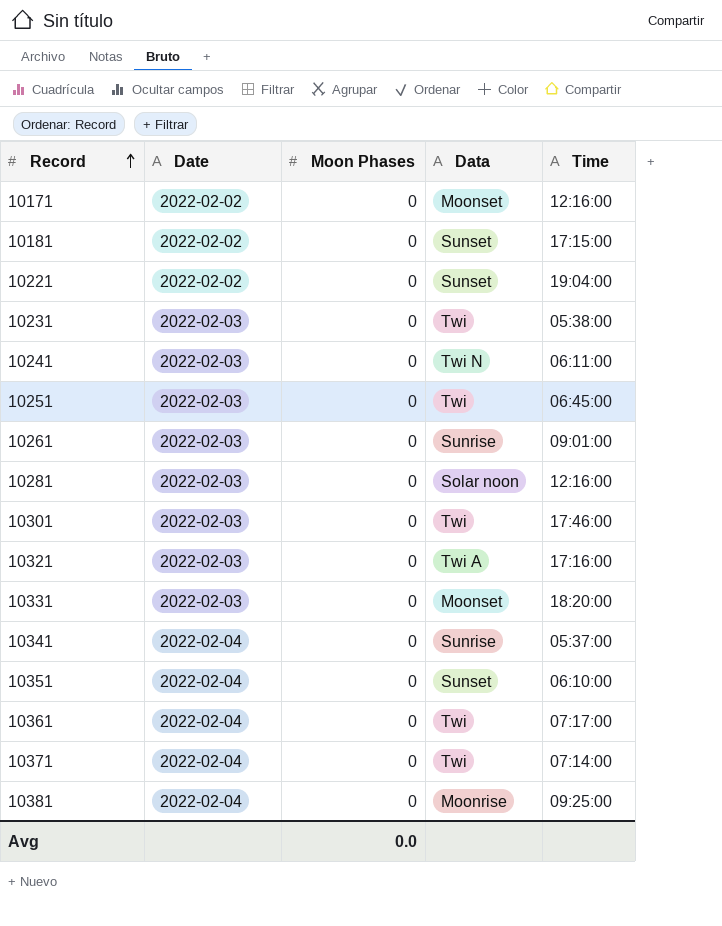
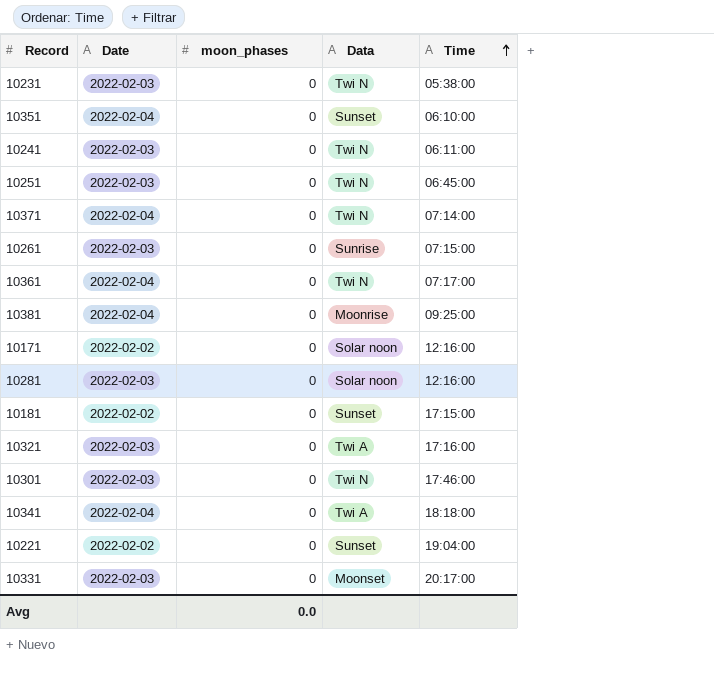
row order: Record ascending -> Time ascending
column name: Moon Phases -> moon_phases
10231 | Data: Twi -> Twi N
10251 | Data: Twi -> Twi N
10371 | Data: Twi -> Twi N
10261 | Time: 09:01:00 -> 07:15:00
10361 | Data: Twi -> Twi N
10171 | Data: Moonset -> Solar noon
10301 | Data: Twi -> Twi N
10341 | Data: Sunrise -> Twi A
10341 | Time: 05:37:00 -> 18:18:00
10331 | Time: 18:20:00 -> 20:17:00

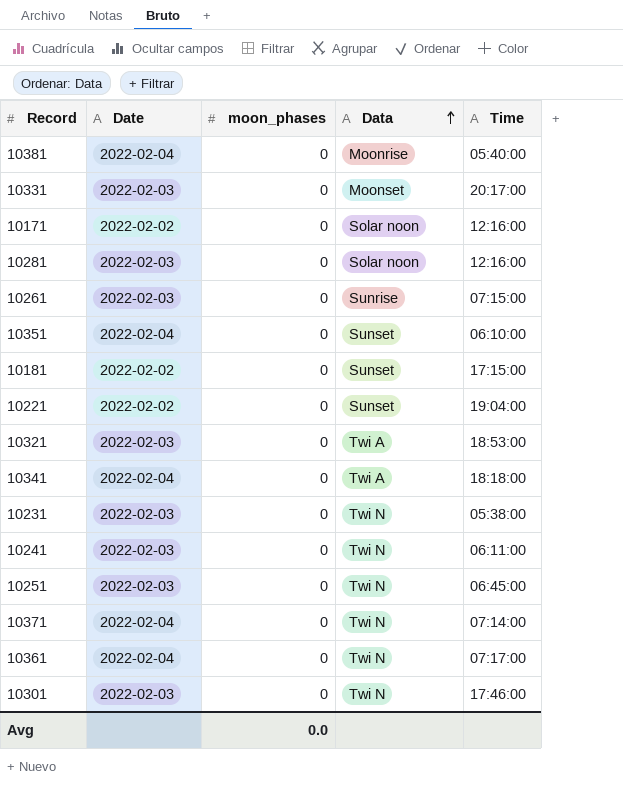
row order: Time ascending -> Data ascending
10381 | Time: 09:25:00 -> 05:40:00
10321 | Time: 17:16:00 -> 18:53:00

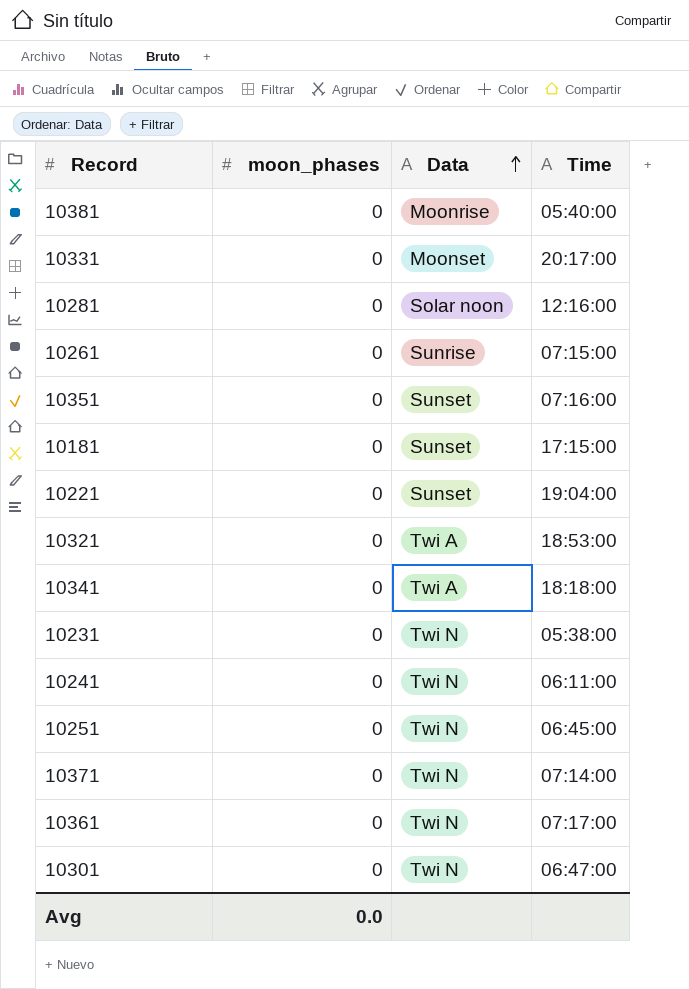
column Date | position: 2 -> none
row 10171: 2022-02-02 | 0 | Solar noon | 12:16:00 -> none
10351 | Time: 06:10:00 -> 07:16:00
10301 | Time: 17:46:00 -> 06:47:00

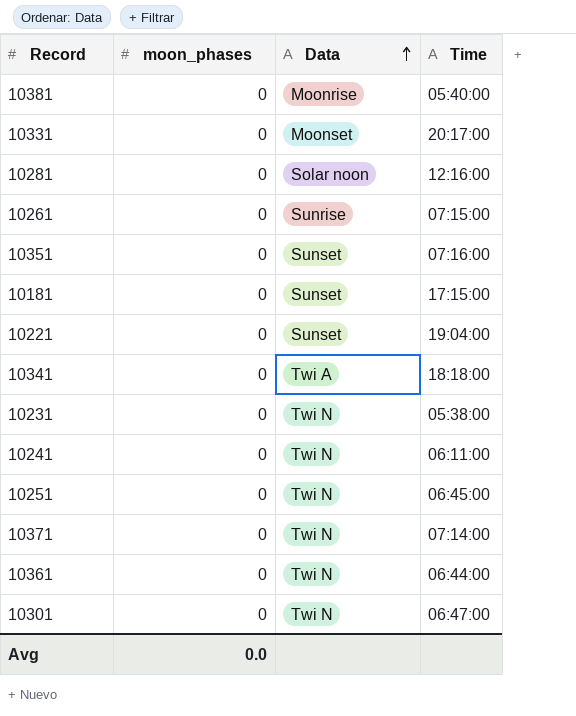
row 10321: 0 | Twi A | 18:53:00 -> none
10361 | Time: 07:17:00 -> 06:44:00

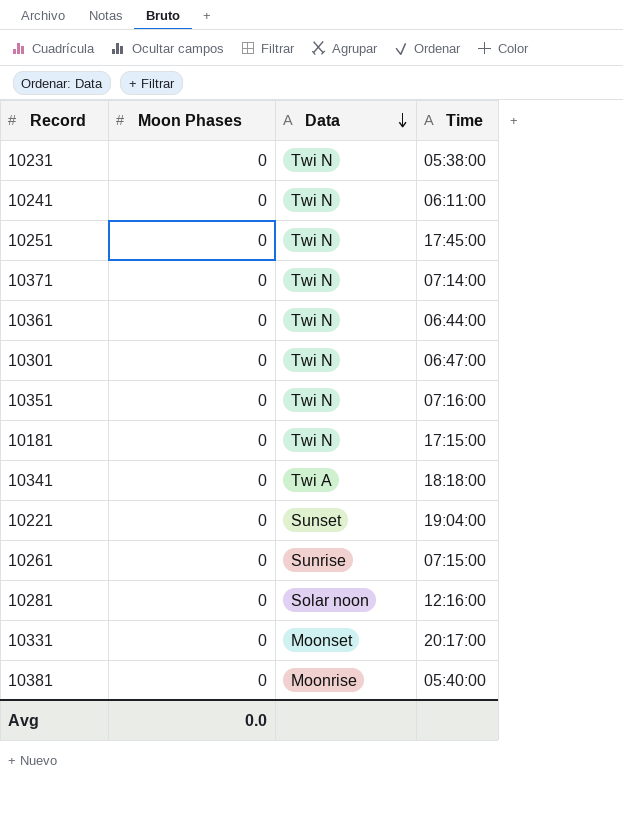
row order: Data ascending -> Data descending
column name: moon_phases -> Moon Phases
10251 | Time: 06:45:00 -> 17:45:00
10351 | Data: Sunset -> Twi N
10181 | Data: Sunset -> Twi N

